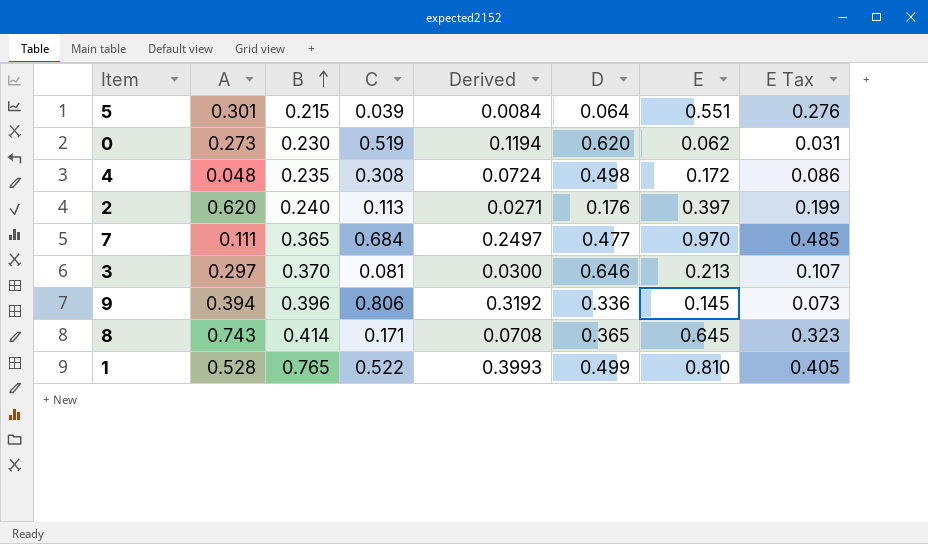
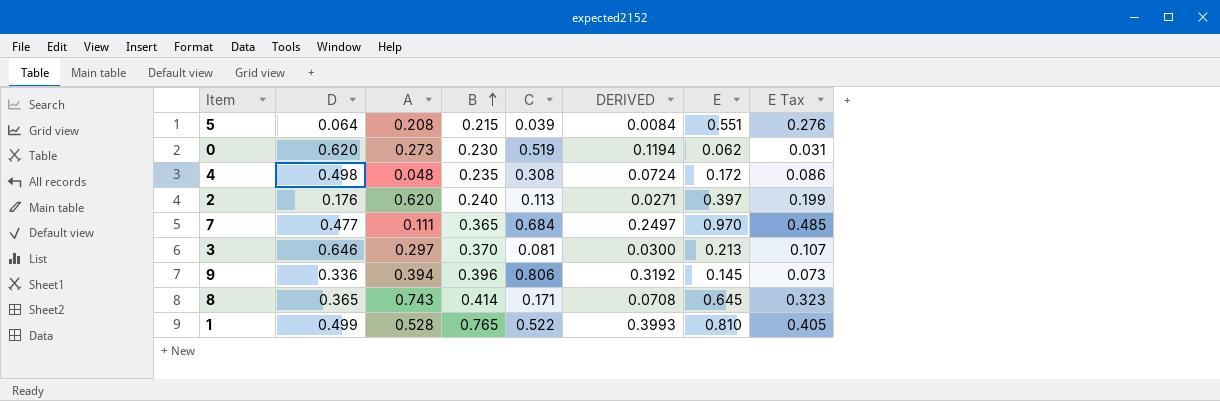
column D | position: 6 -> 2
column name: Derived -> DERIVED
5 | A: 0.301 -> 0.208

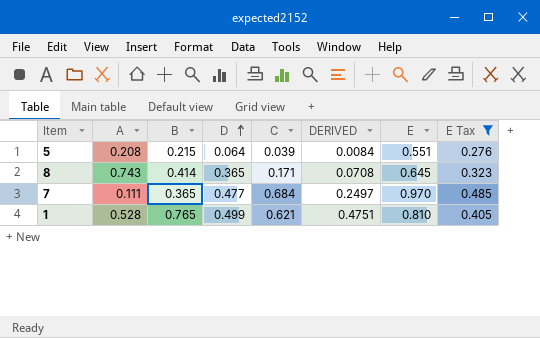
filter: none -> E Tax >= 0.276
row order: B ascending -> D ascending
column D | position: 2 -> 4
1 | C: 0.522 -> 0.621
1 | DERIVED: 0.3993 -> 0.4751

